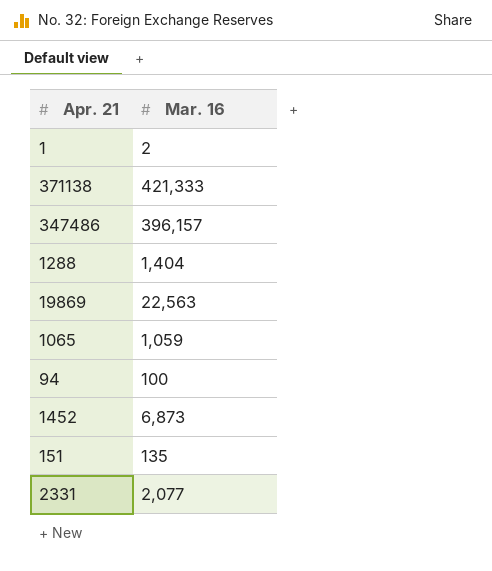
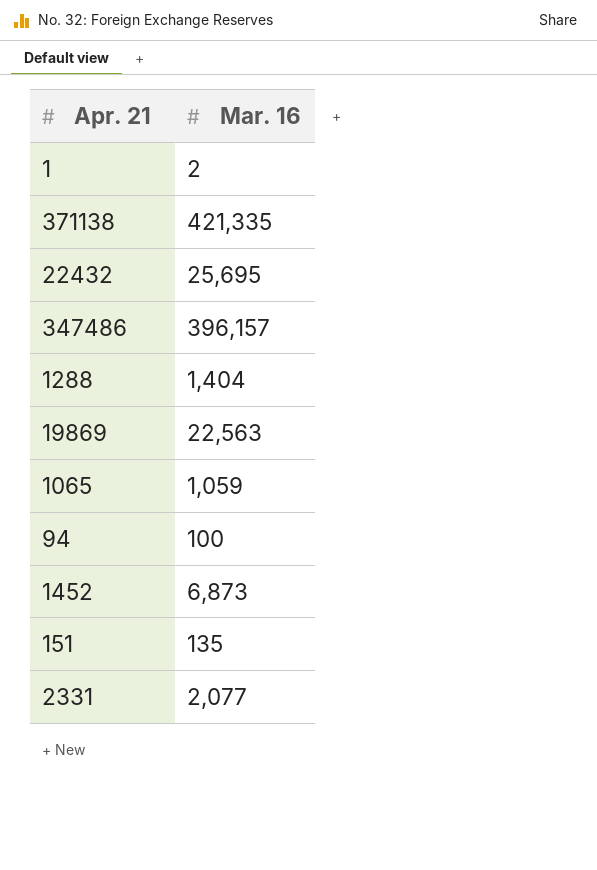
371138 | Mar. 16: 421,333 -> 421,335
row 22432: none -> 25,695

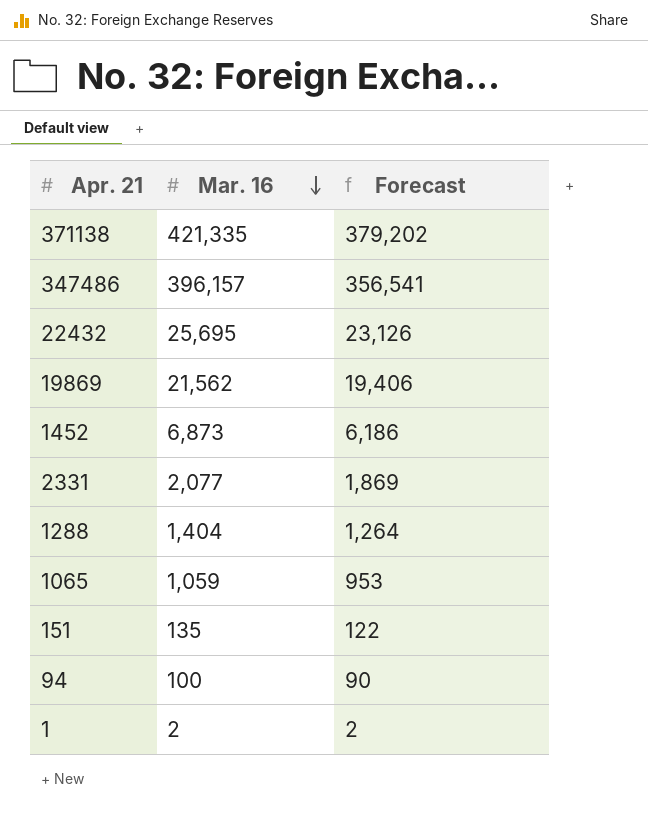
row order: none -> Mar. 16 descending
column Forecast | formula: none -> [Mar. 16] * 0.9
19869 | Mar. 16: 22,563 -> 21,562

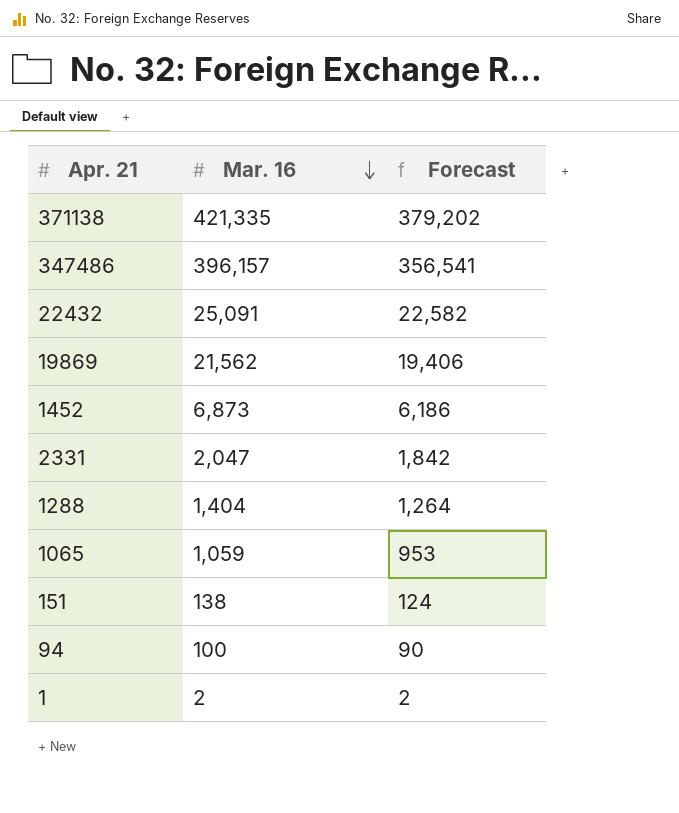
22432 | Mar. 16: 25,695 -> 25,091
22432 | Forecast: 23,126 -> 22,582
2331 | Mar. 16: 2,077 -> 2,047
2331 | Forecast: 1,869 -> 1,842
151 | Mar. 16: 135 -> 138
151 | Forecast: 122 -> 124

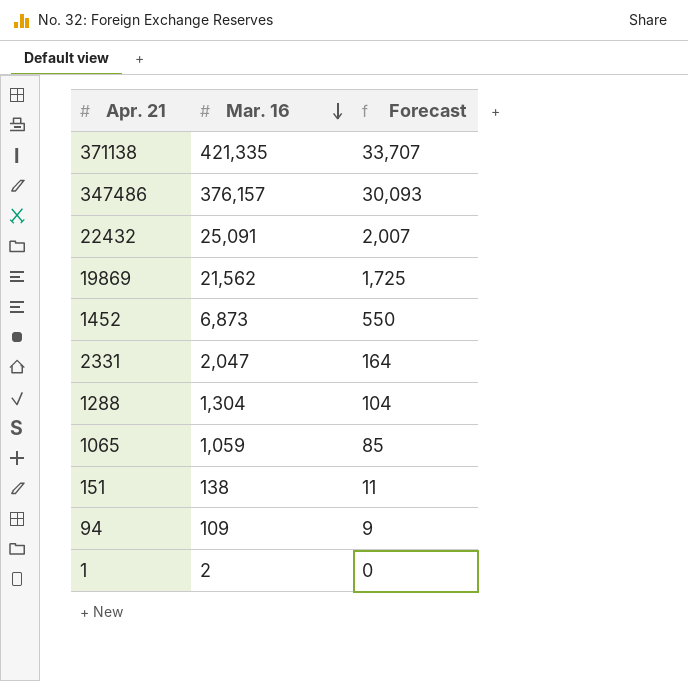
column Forecast | formula: [Mar. 16] * 0.9 -> [Mar. 16] * 0.08
347486 | Mar. 16: 396,157 -> 376,157
1288 | Mar. 16: 1,404 -> 1,304
94 | Mar. 16: 100 -> 109

